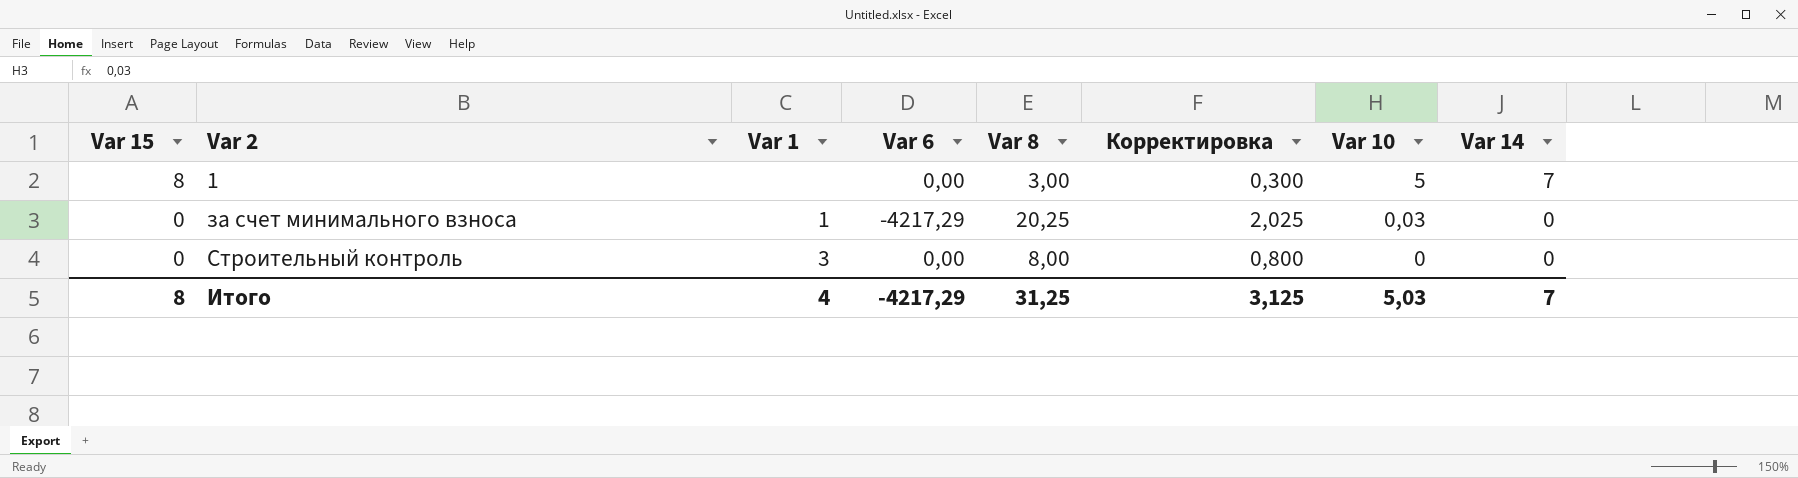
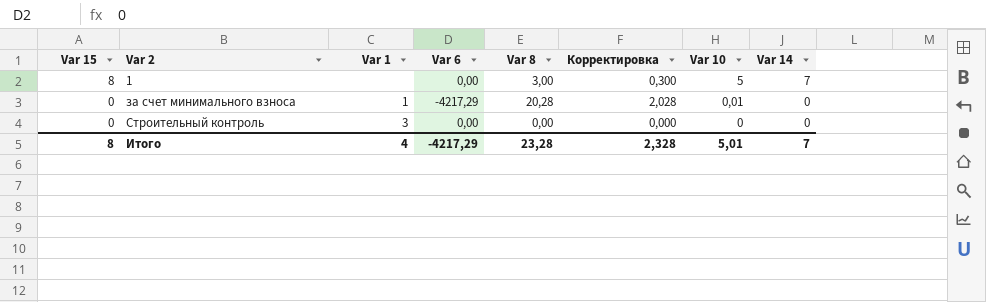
за счет минимального взноса | Var 8: 20,25 -> 20,28
за счет минимального взноса | Корректировка: 2,025 -> 2,028
за счет минимального взноса | Var 10: 0,03 -> 0,01
Строительный контроль | Var 8: 8,00 -> 0,00
Строительный контроль | Корректировка: 0,800 -> 0,000
Итого | Var 8: 31,25 -> 23,28
Итого | Корректировка: 3,125 -> 2,328
Итого | Var 10: 5,03 -> 5,01

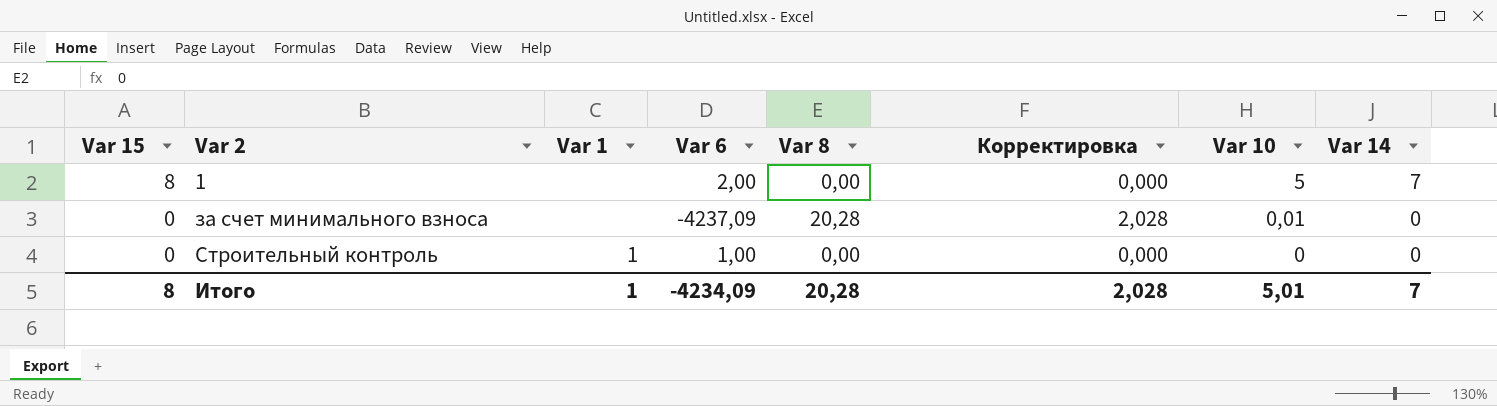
1 | Var 6: 0,00 -> 2,00
1 | Var 8: 3,00 -> 0,00
1 | Корректировка: 0,300 -> 0,000
за счет минимального взноса | Var 1: 1 -> none
за счет минимального взноса | Var 6: -4217,29 -> -4237,09
Строительный контроль | Var 1: 3 -> 1
Строительный контроль | Var 6: 0,00 -> 1,00
Итого | Var 1: 4 -> 1
Итого | Var 6: -4217,29 -> -4234,09
Итого | Var 8: 23,28 -> 20,28
Итого | Корректировка: 2,328 -> 2,028

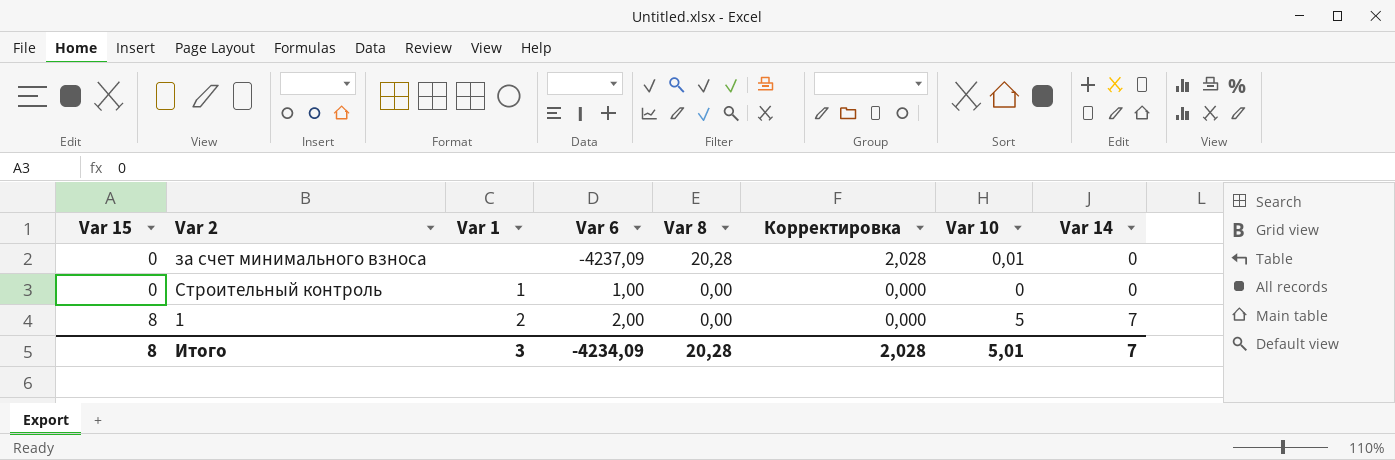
row order: Var 15 descending -> Var 15 ascending
1 | Var 1: none -> 2
Итого | Var 1: 1 -> 3

